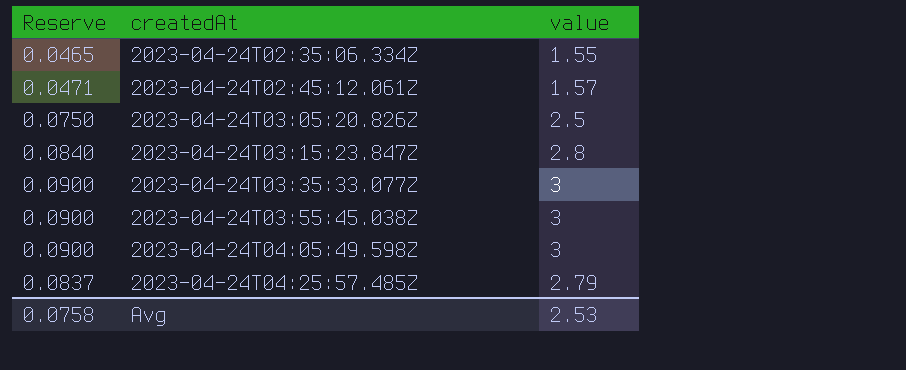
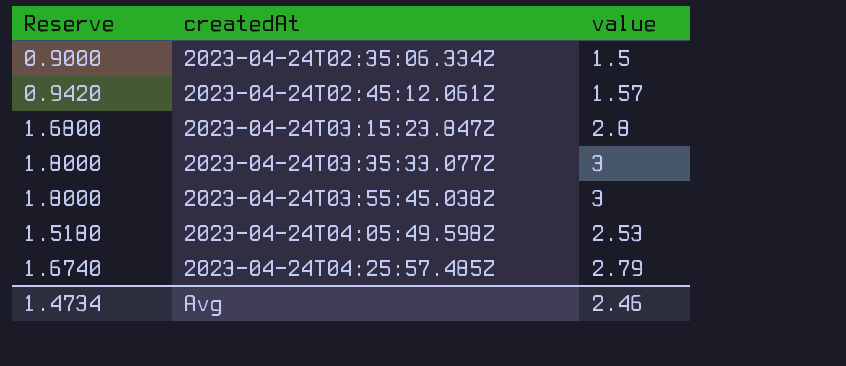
column Reserve | formula: [value] * 0.03 -> [value] * 0.6
row 2023-04-24T03:05:20.826Z: 0.0750 | 2.5 -> none
2023-04-24T02:35:06.334Z | value: 1.55 -> 1.5
2023-04-24T04:05:49.598Z | value: 3 -> 2.53
Avg | Reserve: 0.0758 -> 1.4734
Avg | value: 2.53 -> 2.46

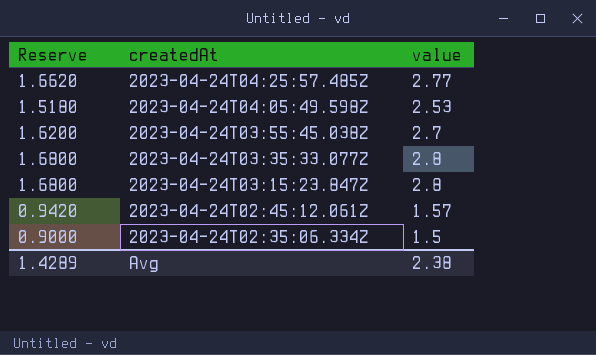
row order: createdAt ascending -> createdAt descending
2023-04-24T04:25:57.485Z | Reserve: 1.6740 -> 1.6620
2023-04-24T04:25:57.485Z | value: 2.79 -> 2.77
2023-04-24T03:55:45.038Z | Reserve: 1.8000 -> 1.6200
2023-04-24T03:55:45.038Z | value: 3 -> 2.7
2023-04-24T03:35:33.077Z | Reserve: 1.8000 -> 1.6800
2023-04-24T03:35:33.077Z | value: 3 -> 2.8
Avg | Reserve: 1.4734 -> 1.4289
Avg | value: 2.46 -> 2.38

